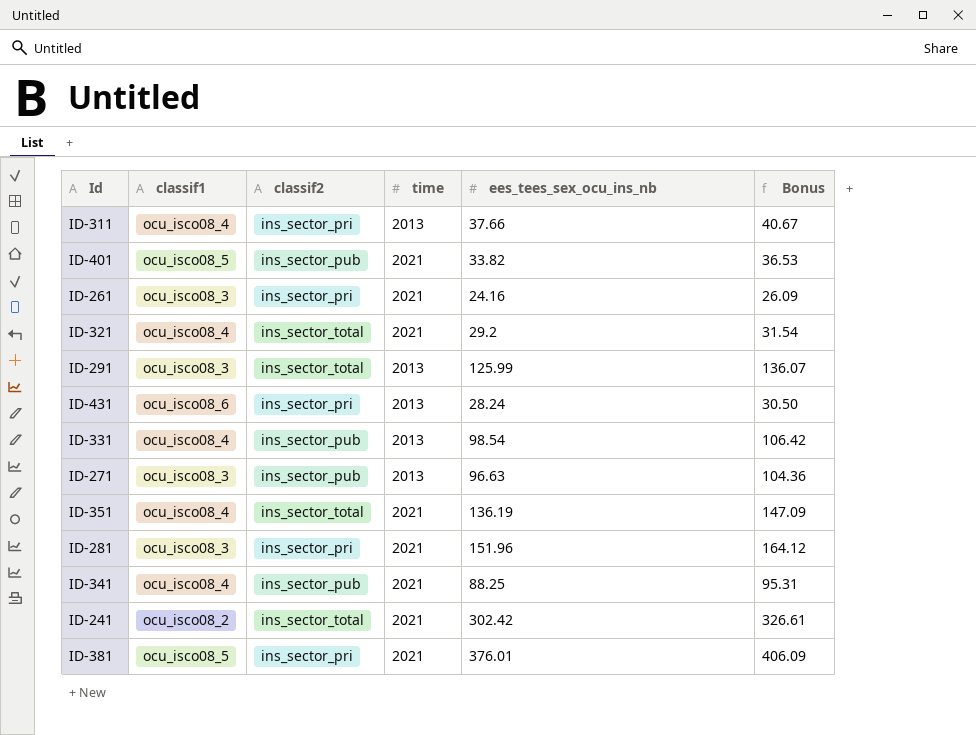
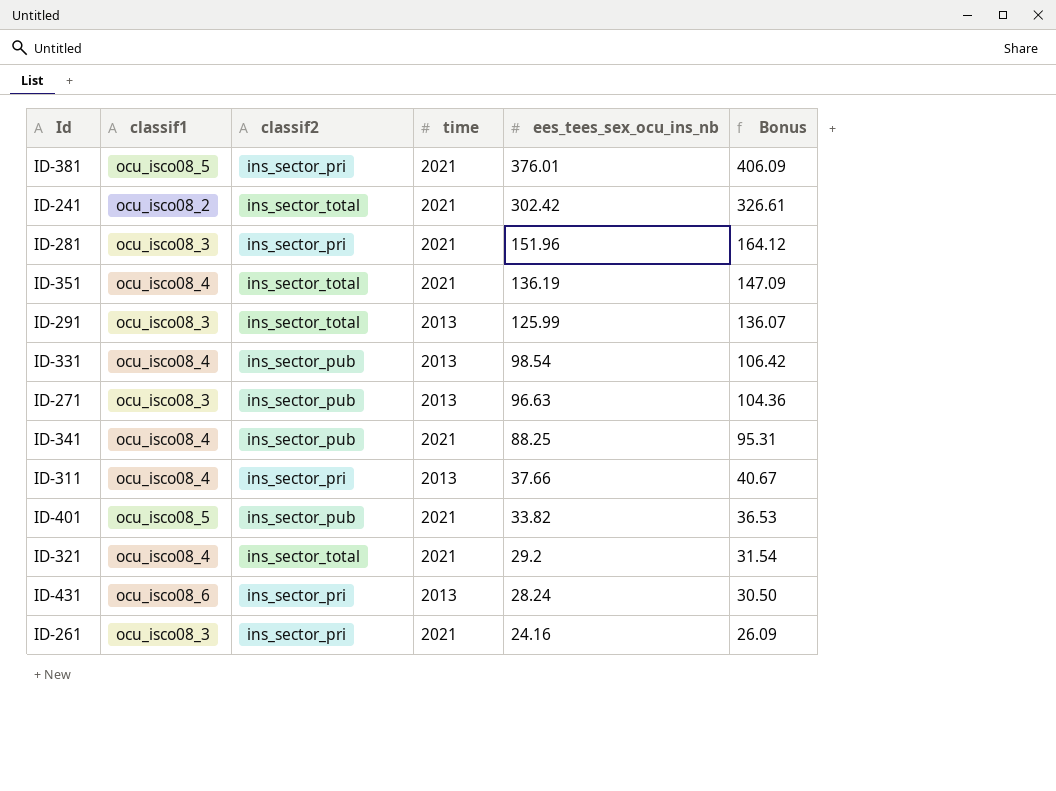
row order: none -> ees_tees_sex_ocu_ins_nb descending

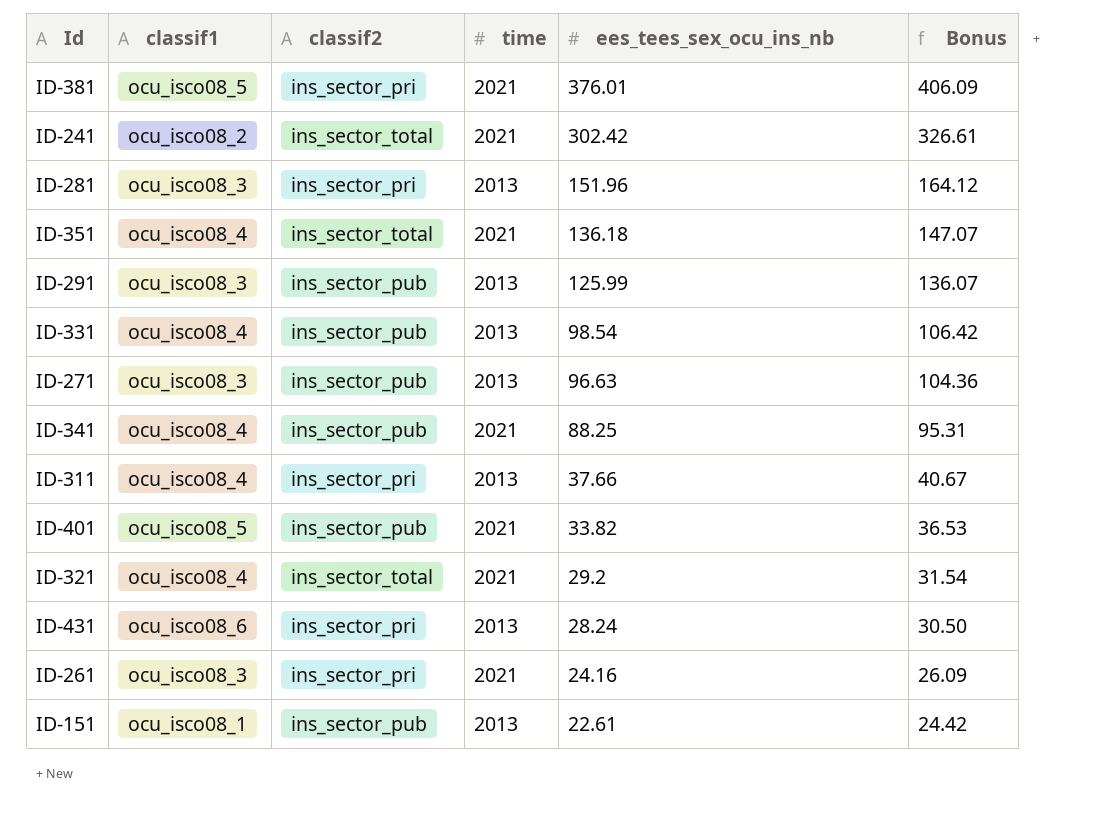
ID-281 | time: 2021 -> 2013
ID-351 | ees_tees_sex_ocu_ins_nb: 136.19 -> 136.18
ID-351 | Bonus: 147.09 -> 147.07
ID-291 | classif2: ins_sector_total -> ins_sector_pub
row ID-151: none -> ocu_isco08_1 | ins_sector_pub | 2013 | 22.61 | 24.42

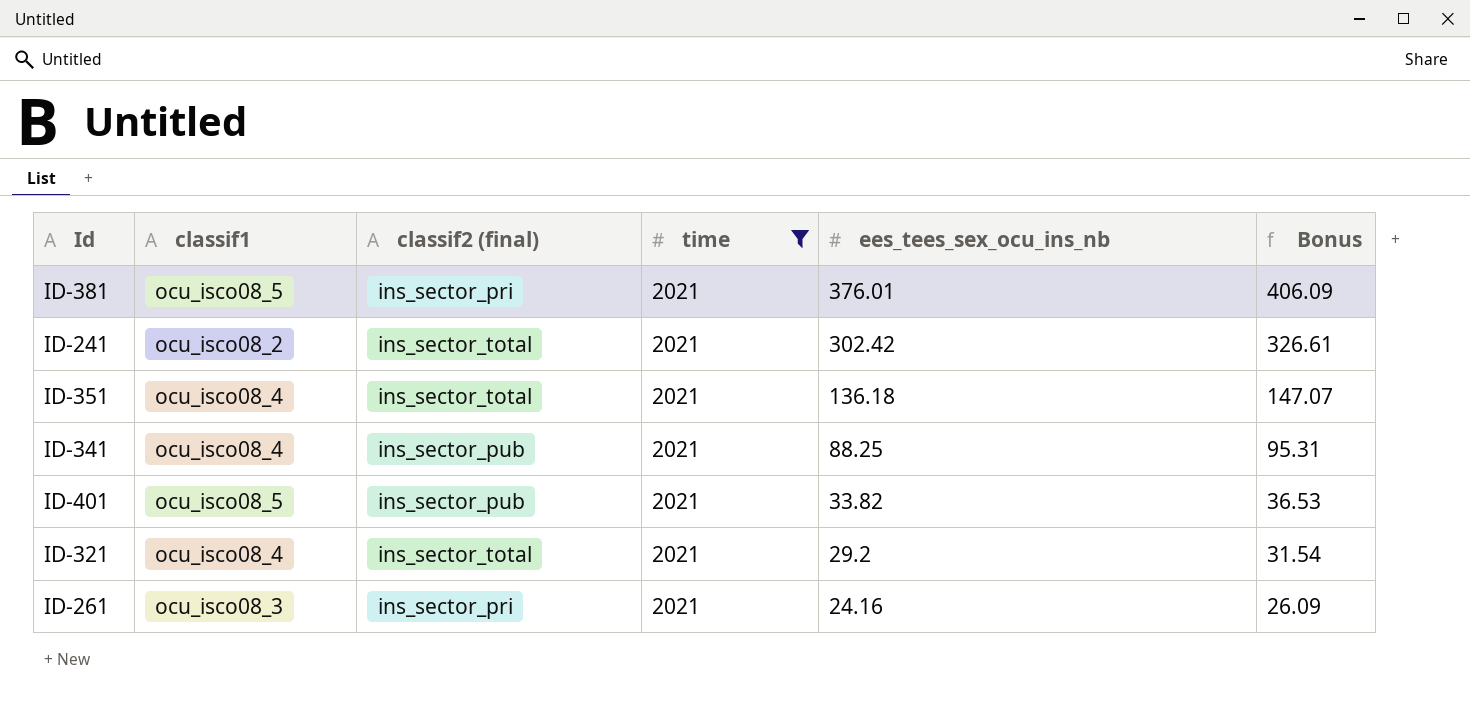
filter: none -> time = 2021
column name: classif2 -> classif2 (final)

